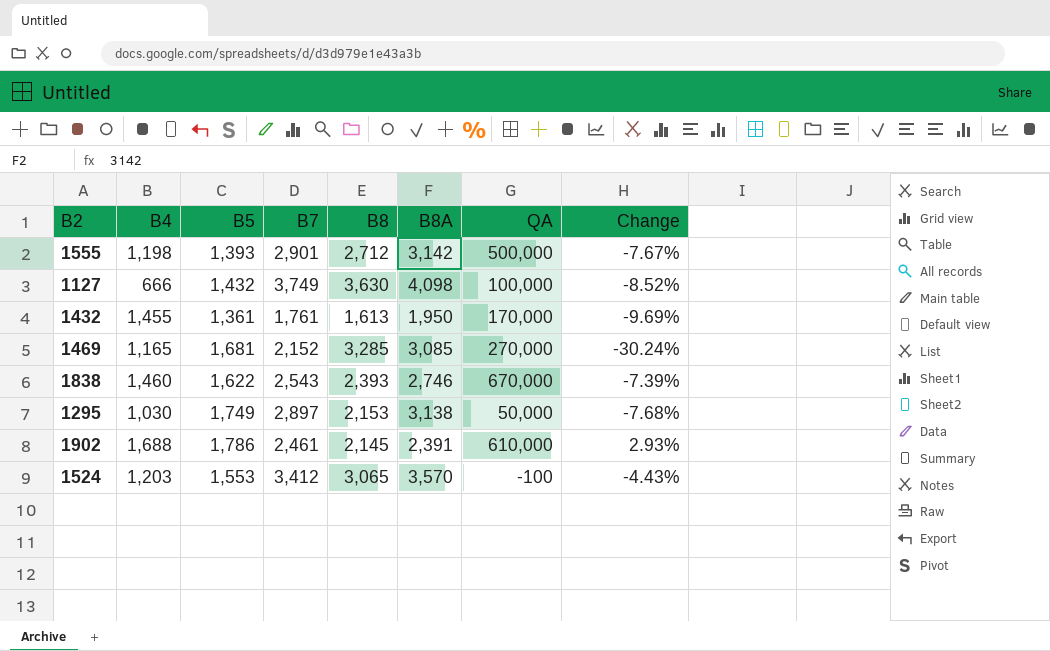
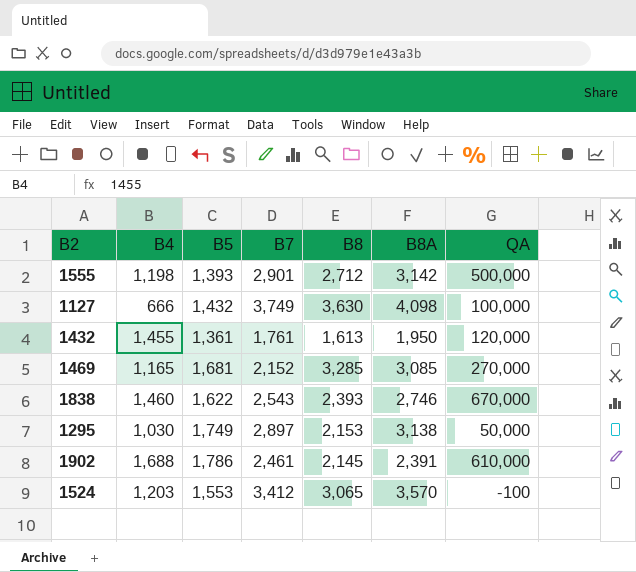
column Change | formula: ([B7] - [B8A]) / [B8A] -> none
1432 | QA: 170,000 -> 120,000

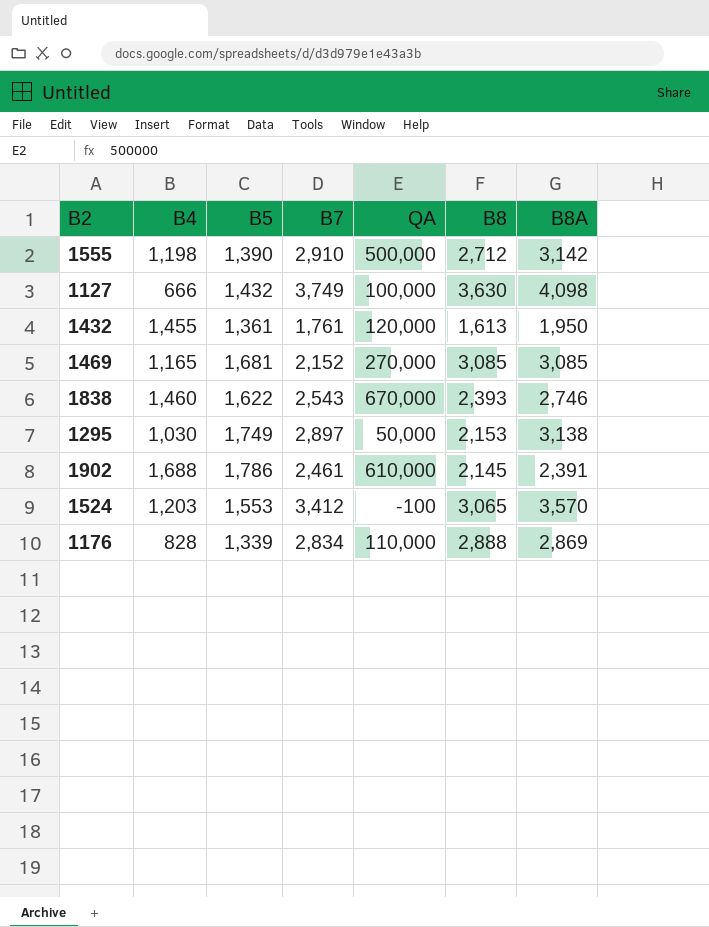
column QA | position: 7 -> 5
1555 | B5: 1,393 -> 1,390
1555 | B7: 2,901 -> 2,910
1469 | B8: 3,285 -> 3,085
row 1176: none -> 828 | 1,339 | 2,834 | 110,000 | 2,888 | 2,869

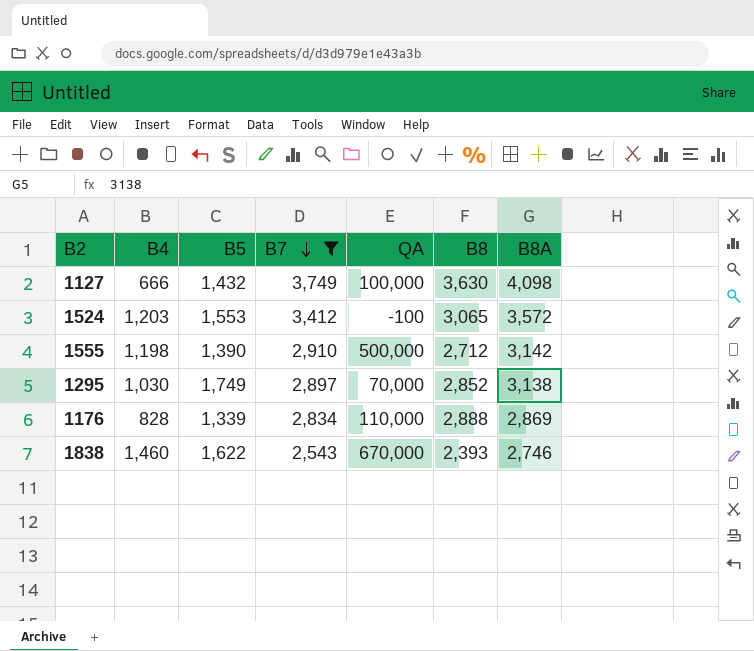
filter: none -> B7 >= 2,543
row order: none -> B7 descending
1524 | B8A: 3,570 -> 3,572
1295 | QA: 50,000 -> 70,000
1295 | B8: 2,153 -> 2,852

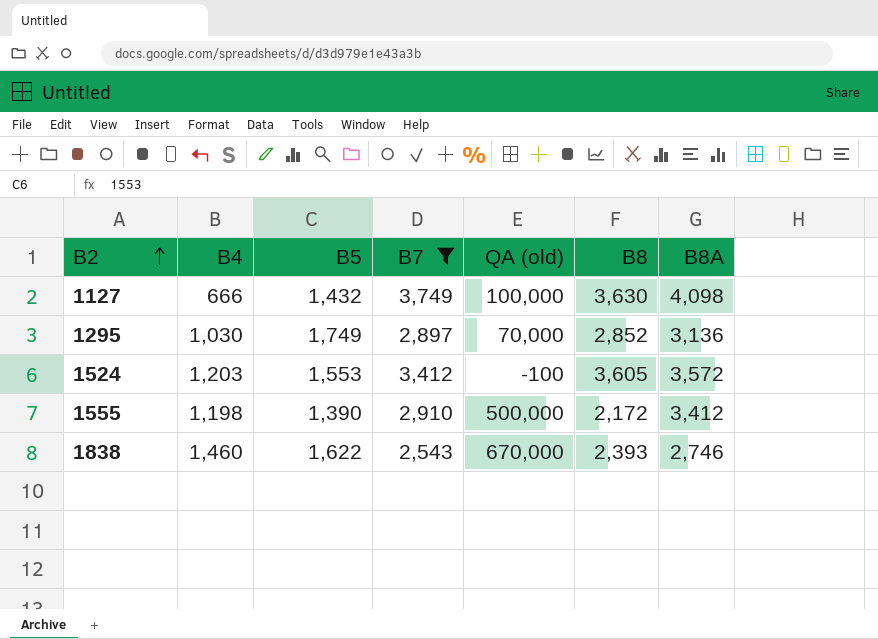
row order: B7 descending -> B2 ascending
column name: QA -> QA (old)
row 1176: 828 | 1,339 | 2,834 | 110,000 | 2,888 | 2,869 -> none
1295 | B8A: 3,138 -> 3,136
1524 | B8: 3,065 -> 3,605
1555 | B8: 2,712 -> 2,172
1555 | B8A: 3,142 -> 3,412

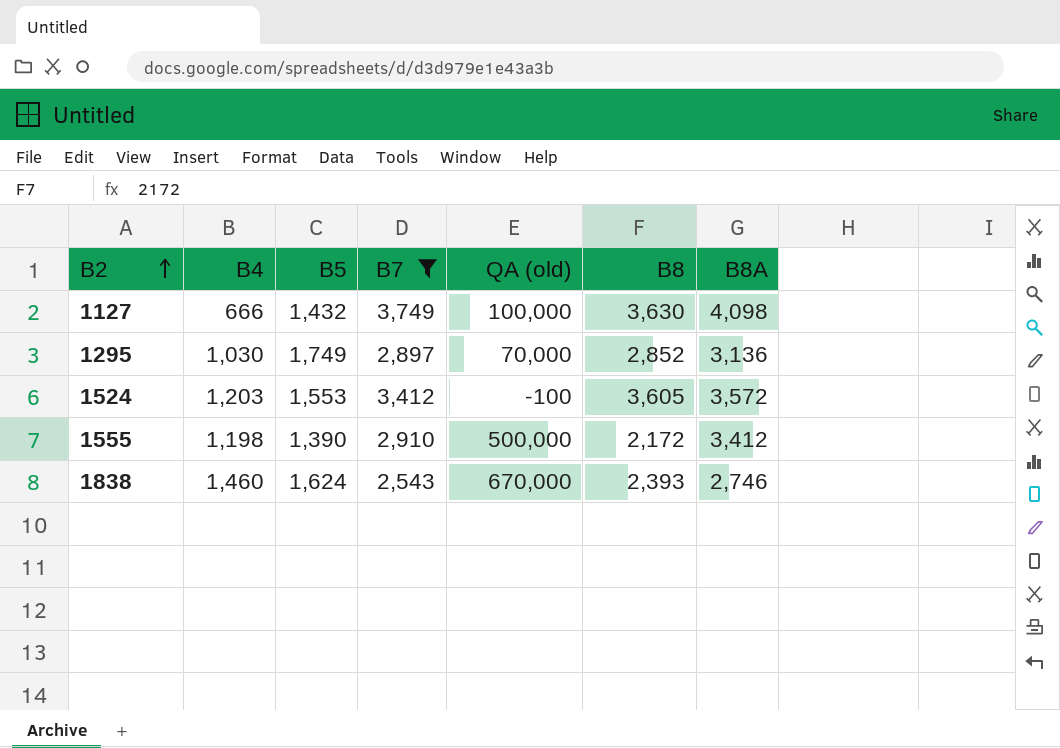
1838 | B5: 1,622 -> 1,624

